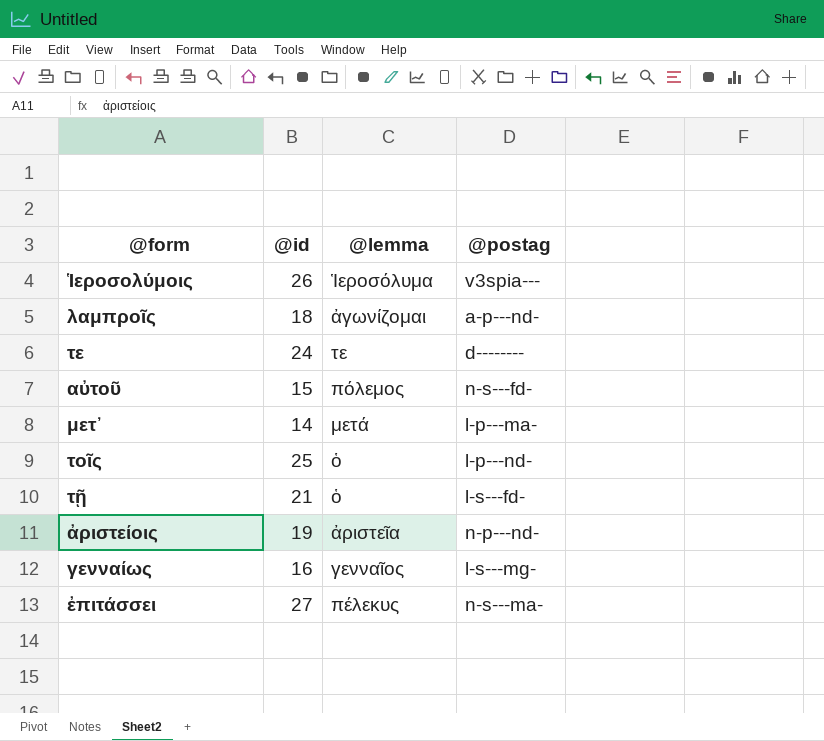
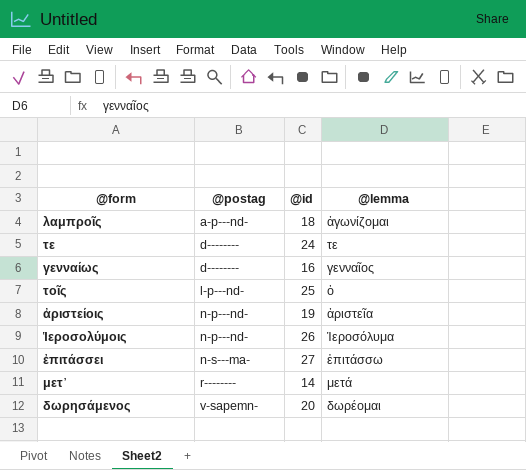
row order: none -> @postag ascending
column @postag | position: 4 -> 2
row αὐτοῦ: 15 | πόλεμος | n-s---fd- -> none
row τῇ: 21 | ὁ | l-s---fd- -> none
γενναίως | @postag: l-s---mg- -> d--------
Ἱεροσολύμοις | @postag: v3spia--- -> n-p---nd-
ἐπιτάσσει | @lemma: πέλεκυς -> ἐπιτάσσω
μετ᾽ | @postag: l-p---ma- -> r--------
row δωρησάμενος: none -> v-sapemn- | 20 | δωρέομαι

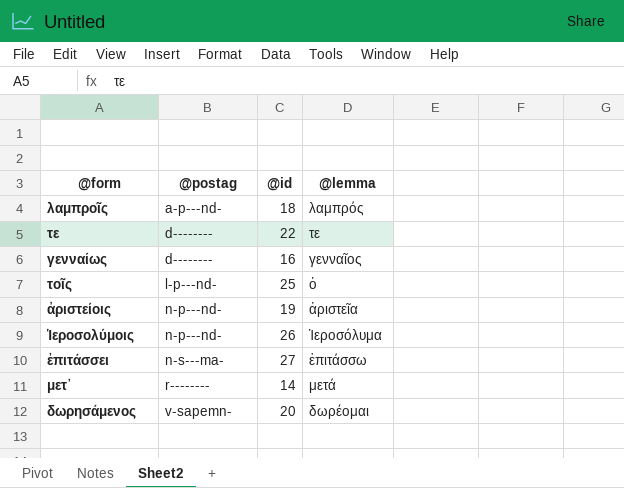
λαμπροῖς | @lemma: ἀγωνίζομαι -> λαμπρός
τε | @id: 24 -> 22

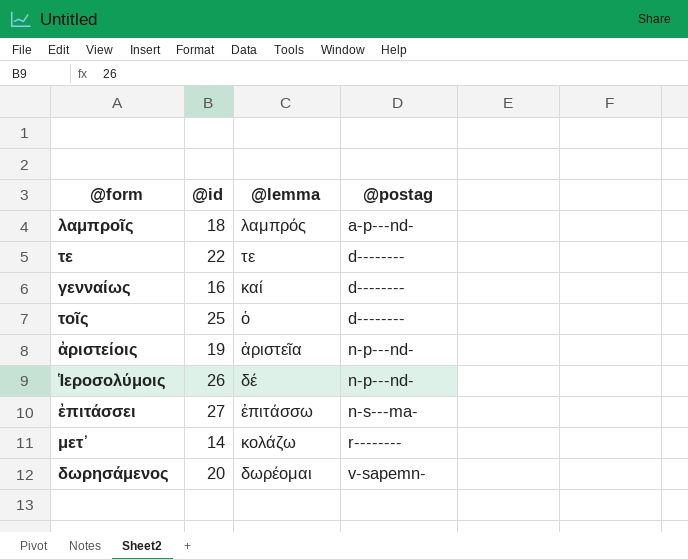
column @postag | position: 2 -> 4
γενναίως | @lemma: γενναῖος -> καί
τοῖς | @postag: l-p---nd- -> d--------
Ἱεροσολύμοις | @lemma: Ἱεροσόλυμα -> δέ
μετ᾽ | @lemma: μετά -> κολάζω

